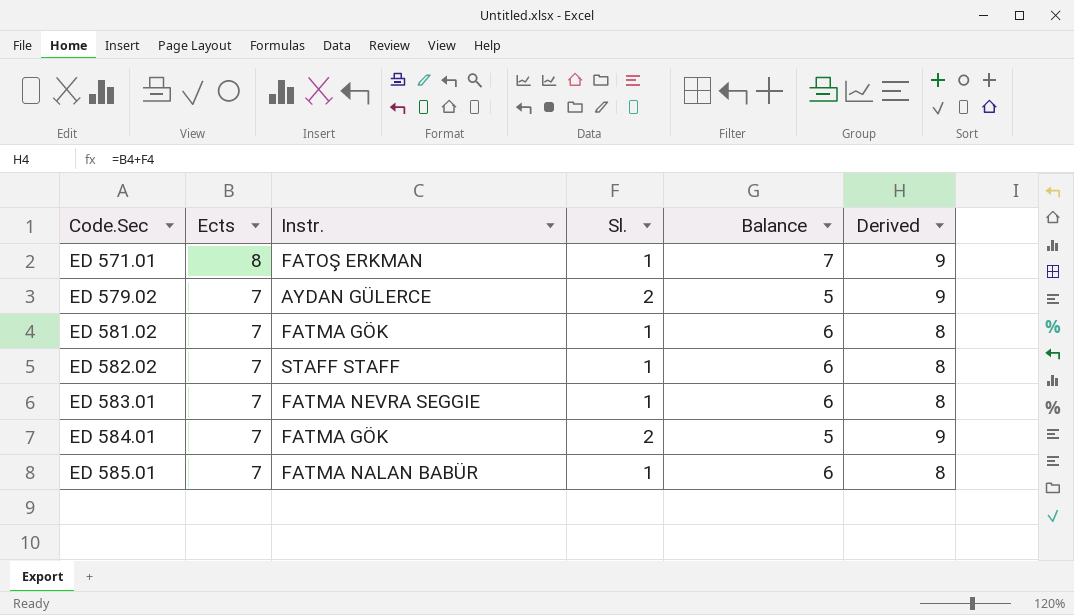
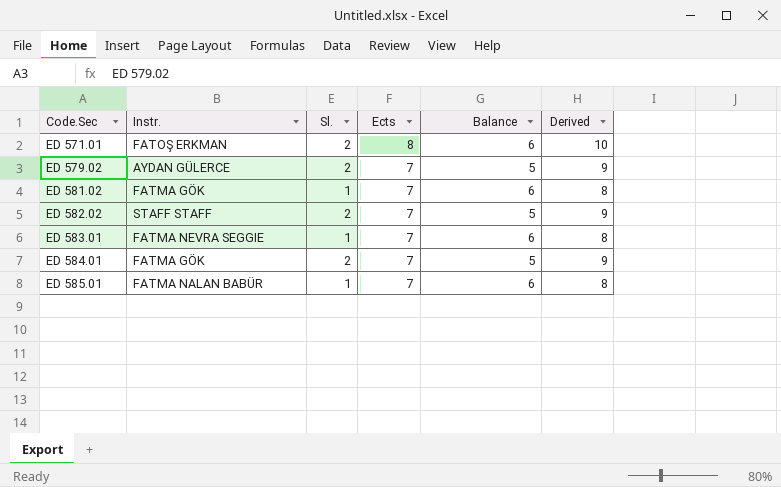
column Ects | position: 2 -> 4
ED 571.01 | Sl.: 1 -> 2
ED 571.01 | Balance: 7 -> 6
ED 571.01 | Derived: 9 -> 10
ED 582.02 | Sl.: 1 -> 2
ED 582.02 | Balance: 6 -> 5
ED 582.02 | Derived: 8 -> 9

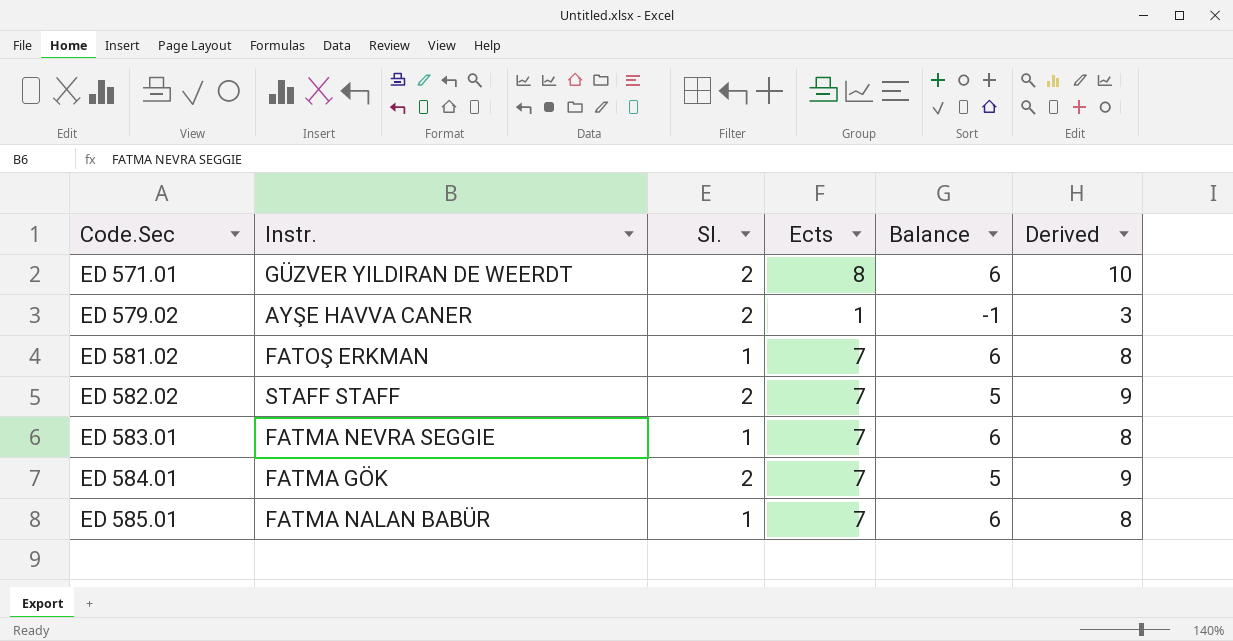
ED 571.01 | Instr.: FATOŞ ERKMAN -> GÜZVER YILDIRAN DE WEERDT
ED 579.02 | Instr.: AYDAN GÜLERCE -> AYŞE HAVVA CANER
ED 579.02 | Ects: 7 -> 1
ED 579.02 | Balance: 5 -> -1
ED 579.02 | Derived: 9 -> 3
ED 581.02 | Instr.: FATMA GÖK -> FATOŞ ERKMAN

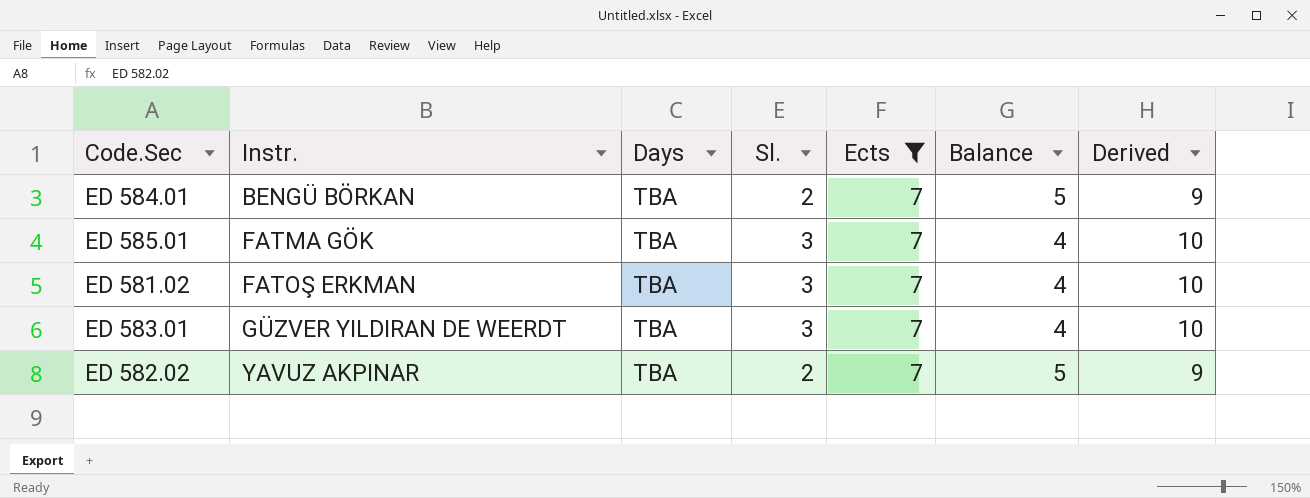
filter: none -> Ects = 7
row order: Code.Sec ascending -> Instr. ascending
column Days | position: none -> 3
ED 584.01 | Instr.: FATMA GÖK -> BENGÜ BÖRKAN
ED 585.01 | Instr.: FATMA NALAN BABÜR -> FATMA GÖK
ED 585.01 | Sl.: 1 -> 3
ED 585.01 | Balance: 6 -> 4
ED 585.01 | Derived: 8 -> 10
ED 581.02 | Sl.: 1 -> 3
ED 581.02 | Balance: 6 -> 4
ED 581.02 | Derived: 8 -> 10
ED 583.01 | Instr.: FATMA NEVRA SEGGIE -> GÜZVER YILDIRAN DE WEERDT
ED 583.01 | Sl.: 1 -> 3
ED 583.01 | Balance: 6 -> 4
ED 583.01 | Derived: 8 -> 10
ED 582.02 | Instr.: STAFF STAFF -> YAVUZ AKPINAR

